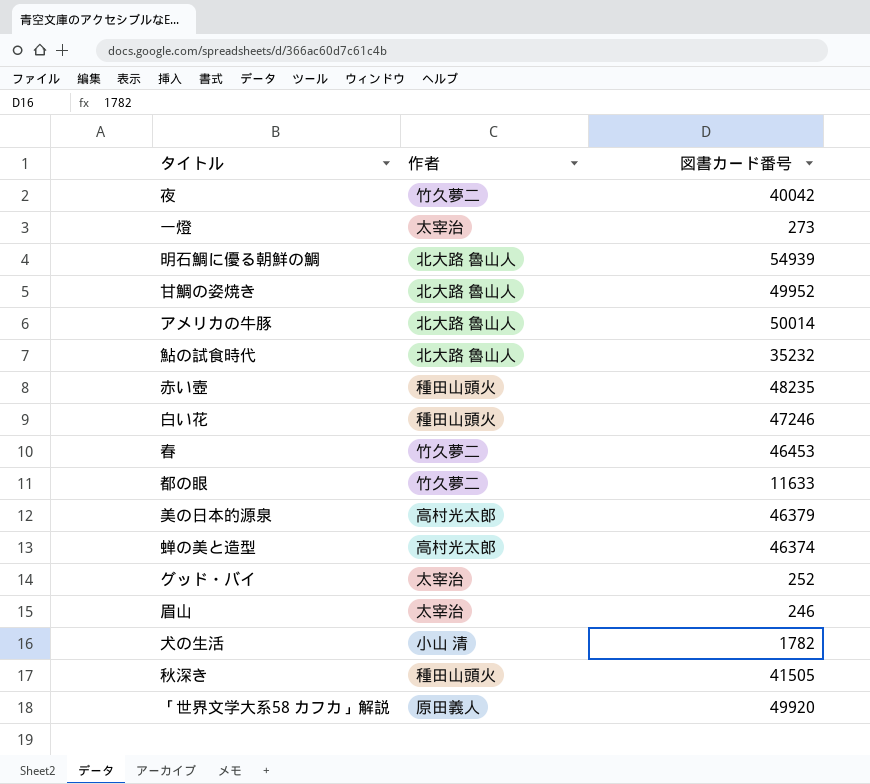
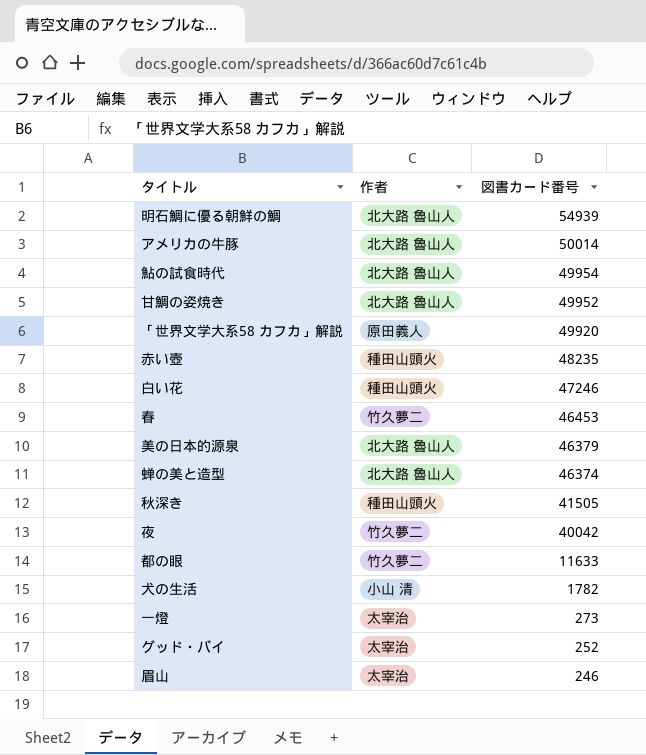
row order: none -> 図書カード番号 descending
鮎の試食時代 | 図書カード番号: 35232 -> 49954
美の日本的源泉 | 作者: 高村光太郎 -> 北大路 魯山人
蝉の美と造型 | 作者: 高村光太郎 -> 北大路 魯山人

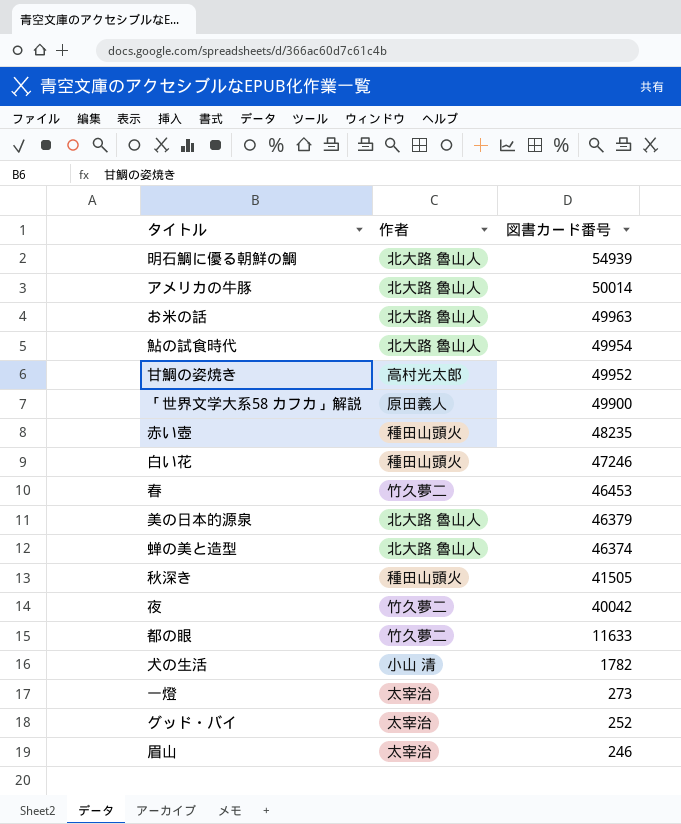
row お米の話: none -> 北大路 魯山人 | 49963
甘鯛の姿焼き | 作者: 北大路 魯山人 -> 高村光太郎
「世界文学大系58 カフカ」解説 | 図書カード番号: 49920 -> 49900

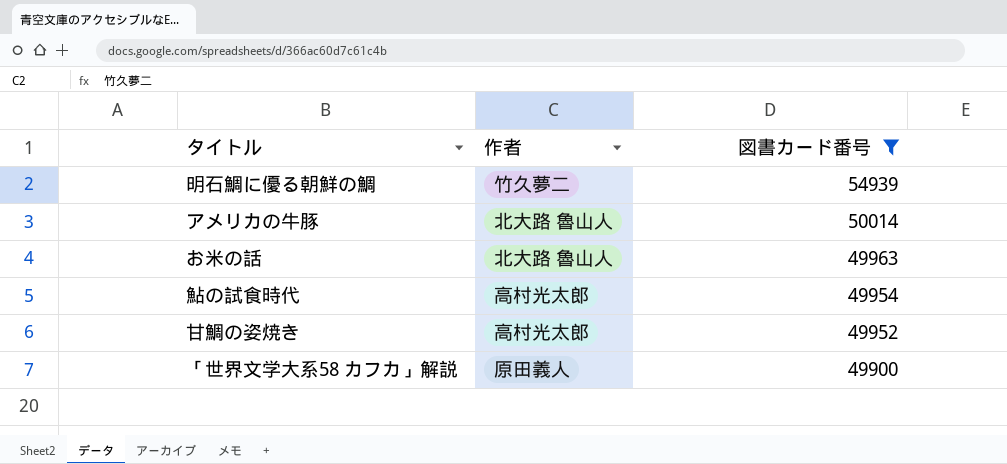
filter: none -> 図書カード番号 >= 49900
明石鯛に優る朝鮮の鯛 | 作者: 北大路 魯山人 -> 竹久夢二
鮎の試食時代 | 作者: 北大路 魯山人 -> 高村光太郎

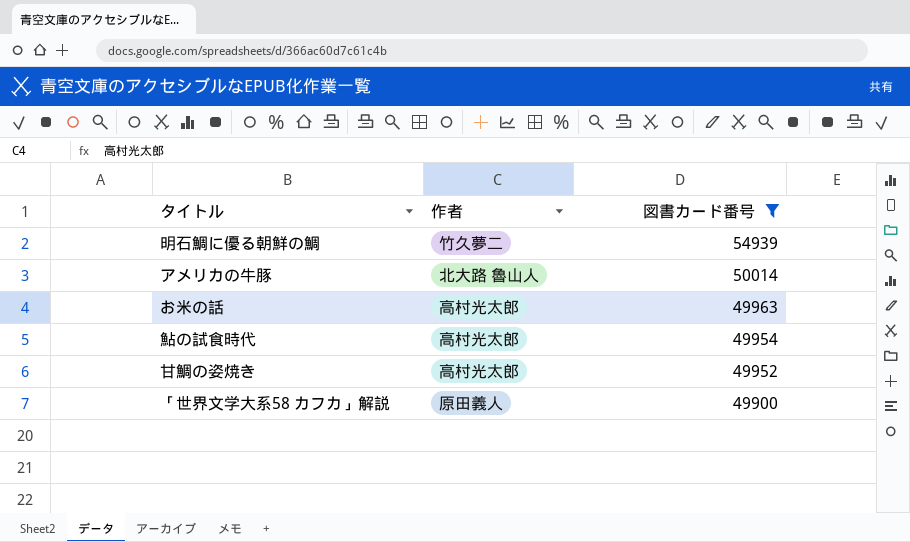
お米の話 | 作者: 北大路 魯山人 -> 高村光太郎

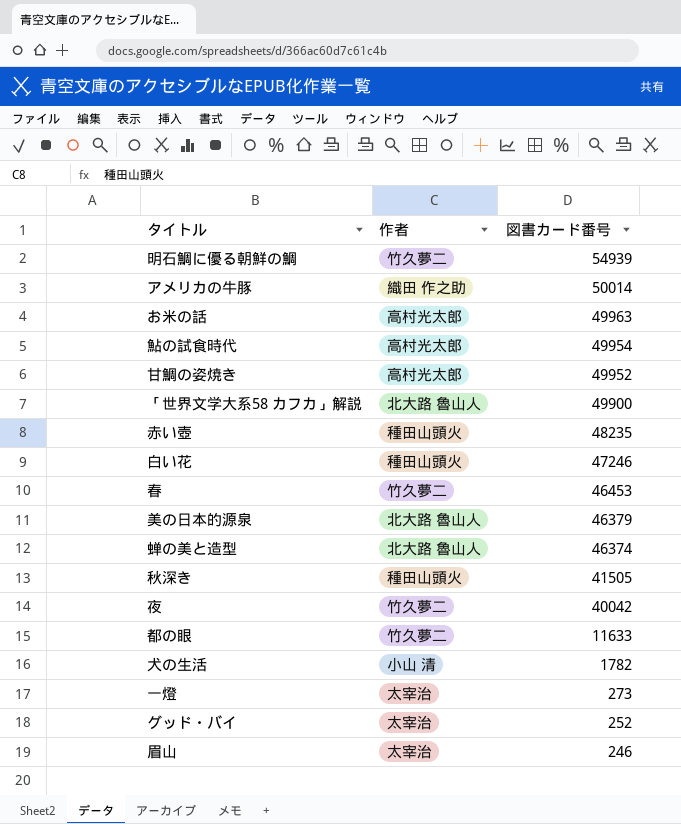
filter: 図書カード番号 >= 49900 -> none
アメリカの牛豚 | 作者: 北大路 魯山人 -> 織田 作之助
「世界文学大系58 カフカ」解説 | 作者: 原田義人 -> 北大路 魯山人

